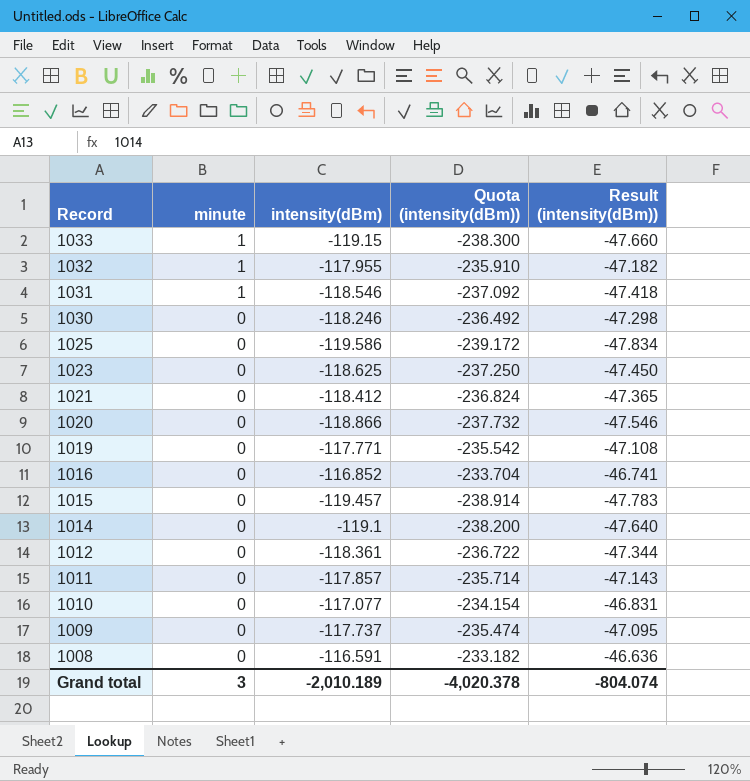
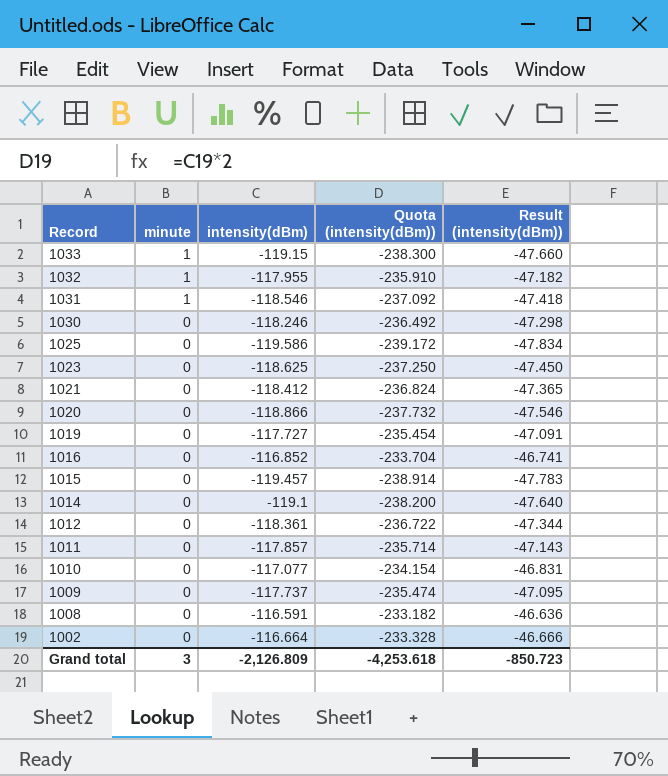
1019 | intensity(dBm): -117.771 -> -117.727
1019 | Quota (intensity(dBm)): -235.542 -> -235.454
1019 | Result (intensity(dBm)): -47.108 -> -47.091
row 1002: none -> 0 | -116.664 | -233.328 | -46.666
Grand total | intensity(dBm): -2,010.189 -> -2,126.809
Grand total | Quota (intensity(dBm)): -4,020.378 -> -4,253.618
Grand total | Result (intensity(dBm)): -804.074 -> -850.723

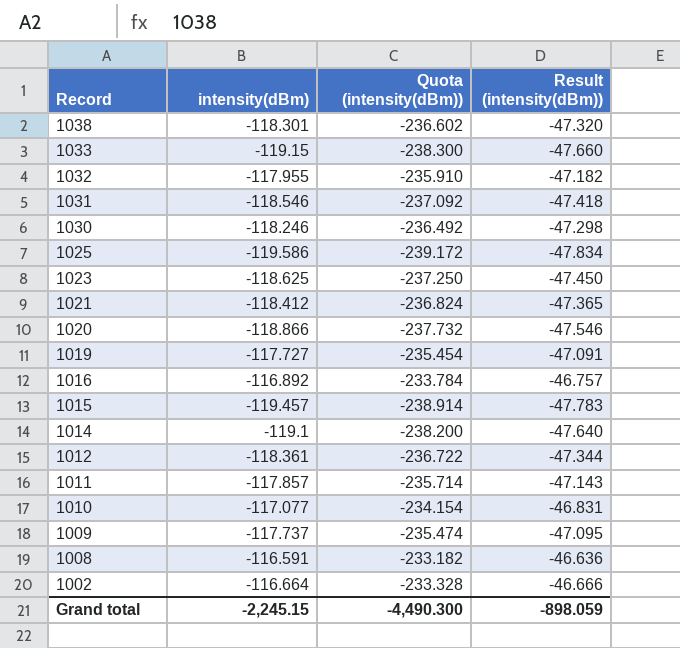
column minute | position: 2 -> none
row 1038: none -> -118.301 | -236.602 | -47.320
1016 | intensity(dBm): -116.852 -> -116.892
1016 | Quota (intensity(dBm)): -233.704 -> -233.784
1016 | Result (intensity(dBm)): -46.741 -> -46.757
Grand total | intensity(dBm): -2,126.809 -> -2,245.15
Grand total | Quota (intensity(dBm)): -4,253.618 -> -4,490.300
Grand total | Result (intensity(dBm)): -850.723 -> -898.059

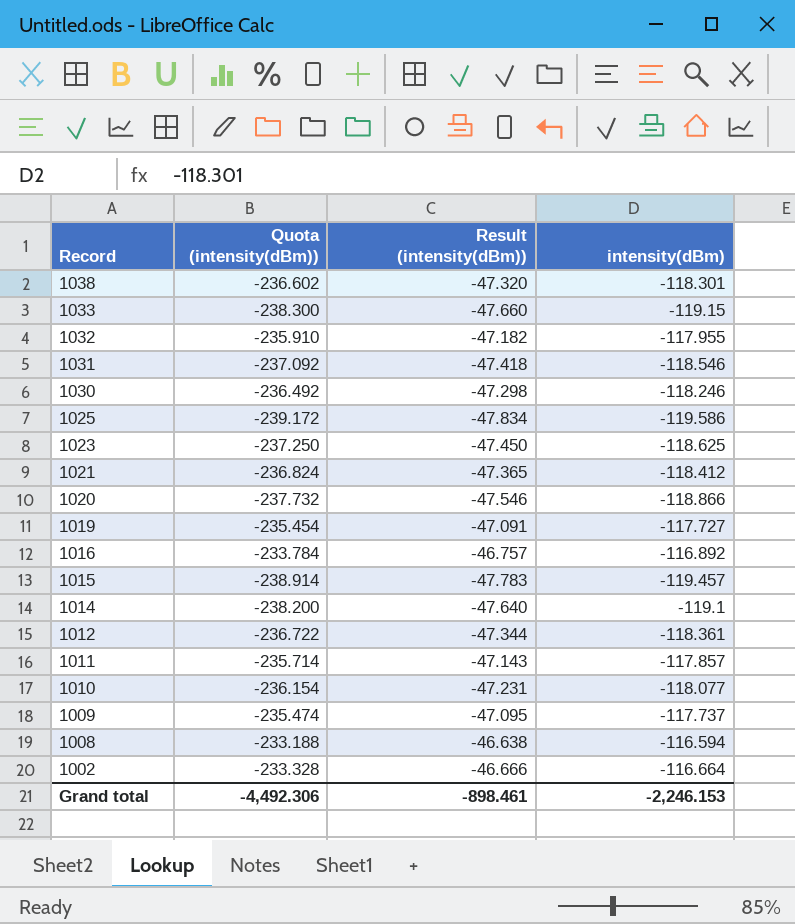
column intensity(dBm) | position: 2 -> 4
1010 | Quota (intensity(dBm)): -234.154 -> -236.154
1010 | Result (intensity(dBm)): -46.831 -> -47.231
1010 | intensity(dBm): -117.077 -> -118.077
1008 | Quota (intensity(dBm)): -233.182 -> -233.188
1008 | Result (intensity(dBm)): -46.636 -> -46.638
1008 | intensity(dBm): -116.591 -> -116.594
Grand total | Quota (intensity(dBm)): -4,490.300 -> -4,492.306
Grand total | Result (intensity(dBm)): -898.059 -> -898.461
Grand total | intensity(dBm): -2,245.15 -> -2,246.153

